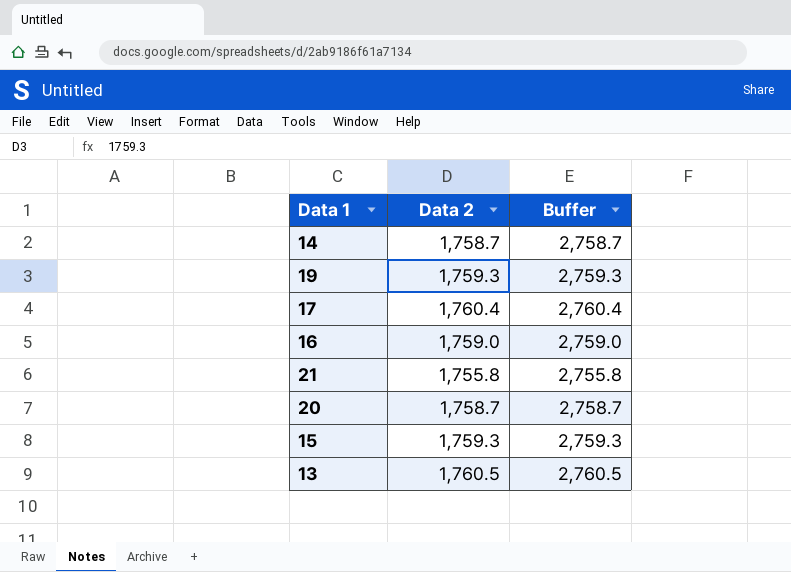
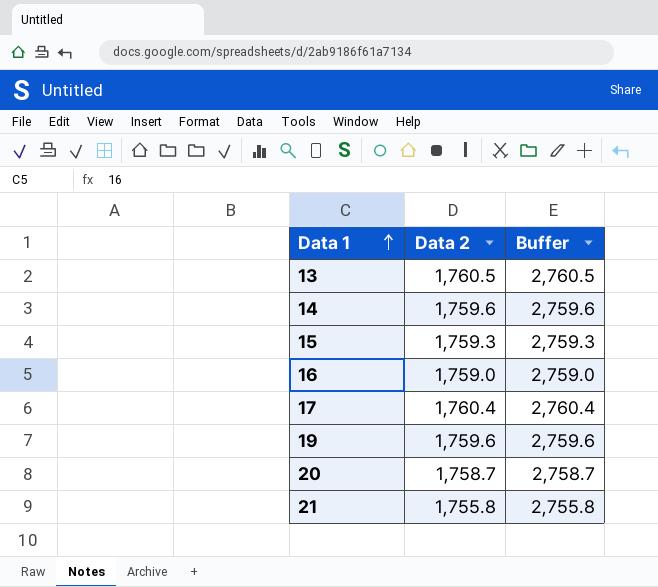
row order: none -> Data 1 ascending
14 | Data 2: 1,758.7 -> 1,759.6
14 | Buffer: 2,758.7 -> 2,759.6
19 | Data 2: 1,759.3 -> 1,759.6
19 | Buffer: 2,759.3 -> 2,759.6

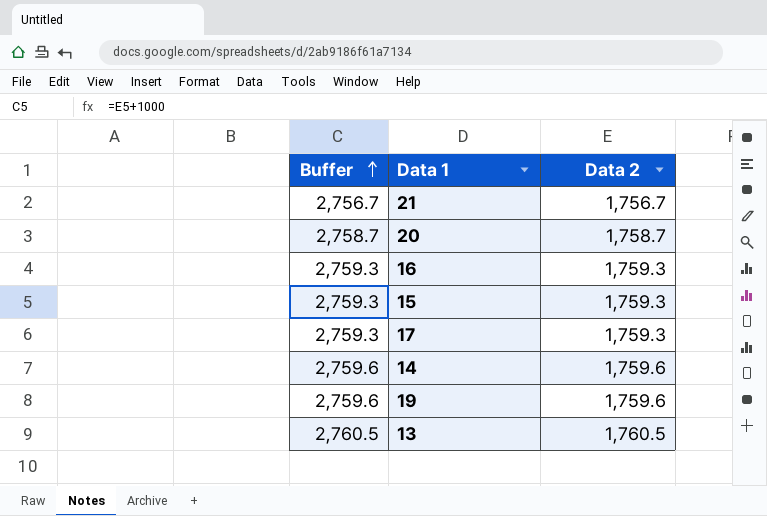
row order: Data 1 ascending -> Buffer ascending
column Buffer | position: 3 -> 1
21 | Buffer: 2,755.8 -> 2,756.7
21 | Data 2: 1,755.8 -> 1,756.7
16 | Buffer: 2,759.0 -> 2,759.3
16 | Data 2: 1,759.0 -> 1,759.3
17 | Buffer: 2,760.4 -> 2,759.3
17 | Data 2: 1,760.4 -> 1,759.3

